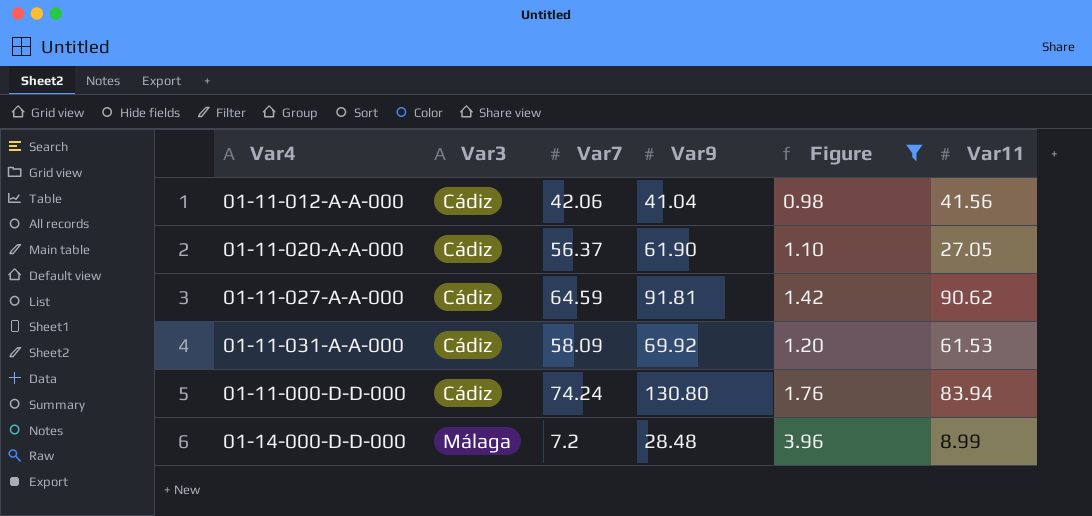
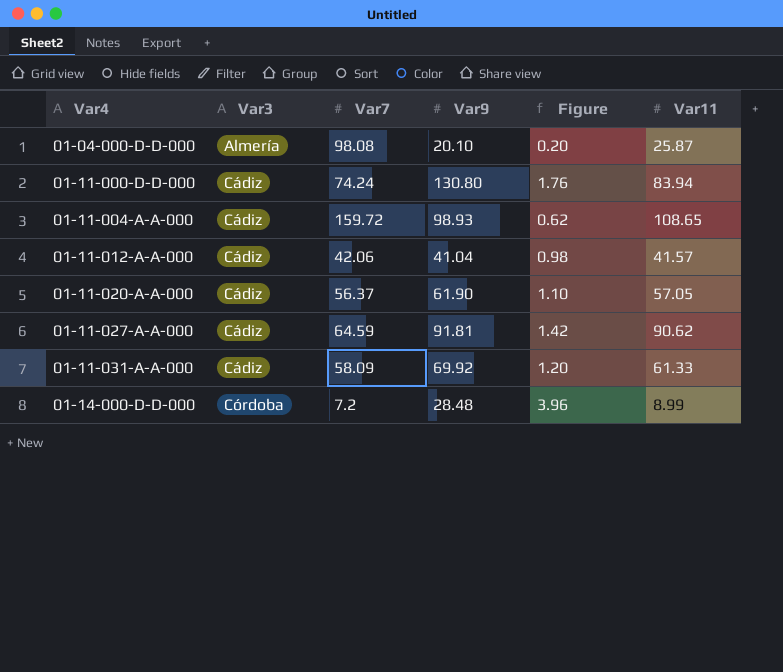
filter: Figure >= 0.98 -> none
row order: Var3 ascending -> Var4 ascending
01-11-012-A-A-000 | Var11: 41.56 -> 41.57
01-11-020-A-A-000 | Var11: 27.05 -> 57.05
01-11-031-A-A-000 | Var11: 61.53 -> 61.33
01-14-000-D-D-000 | Var3: Málaga -> Córdoba

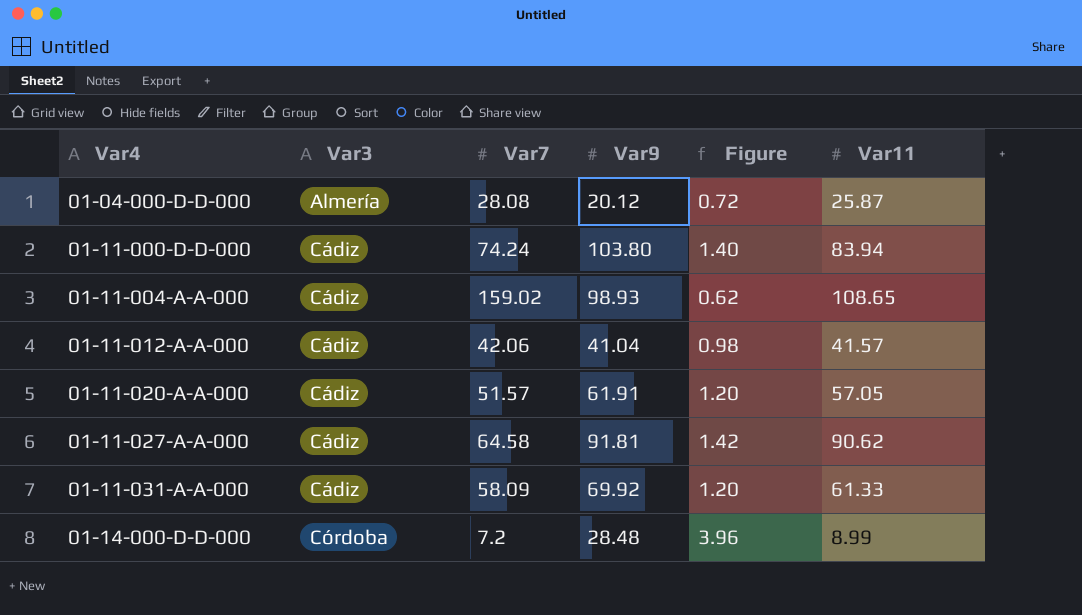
01-04-000-D-D-000 | Var7: 98.08 -> 28.08
01-04-000-D-D-000 | Var9: 20.10 -> 20.12
01-04-000-D-D-000 | Figure: 0.20 -> 0.72
01-11-000-D-D-000 | Var9: 130.80 -> 103.80
01-11-000-D-D-000 | Figure: 1.76 -> 1.40
01-11-004-A-A-000 | Var7: 159.72 -> 159.02
01-11-020-A-A-000 | Var7: 56.37 -> 51.57
01-11-020-A-A-000 | Var9: 61.90 -> 61.91
01-11-020-A-A-000 | Figure: 1.10 -> 1.20
01-11-027-A-A-000 | Var7: 64.59 -> 64.58

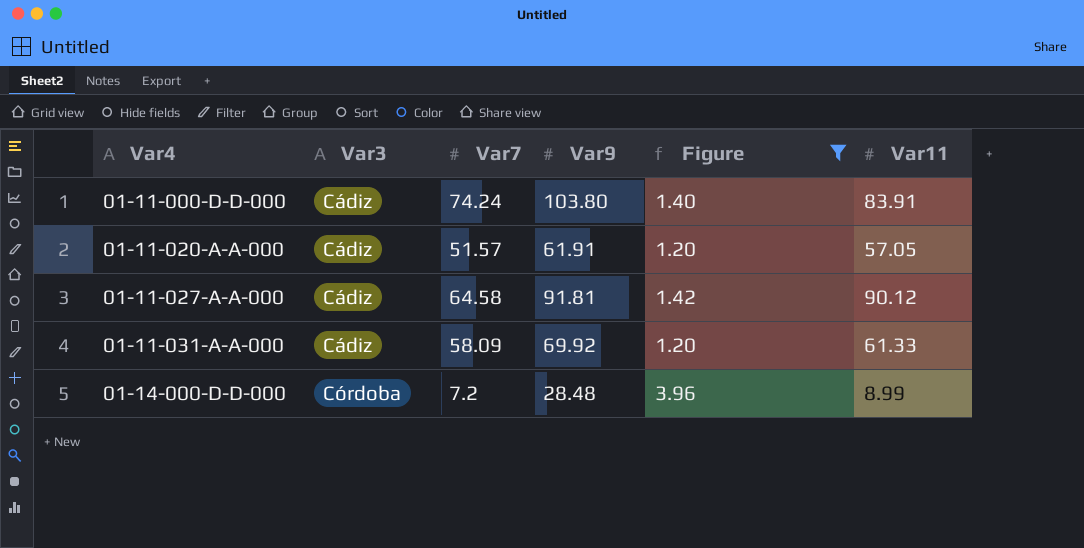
filter: none -> Figure >= 1.20
01-11-000-D-D-000 | Var11: 83.94 -> 83.91
01-11-027-A-A-000 | Var11: 90.62 -> 90.12

